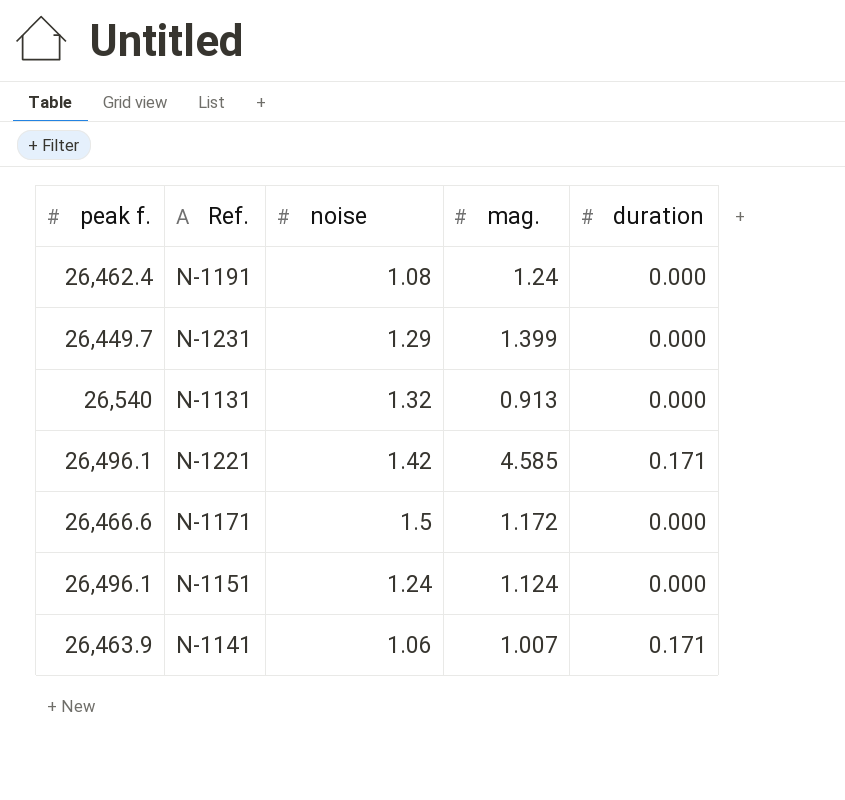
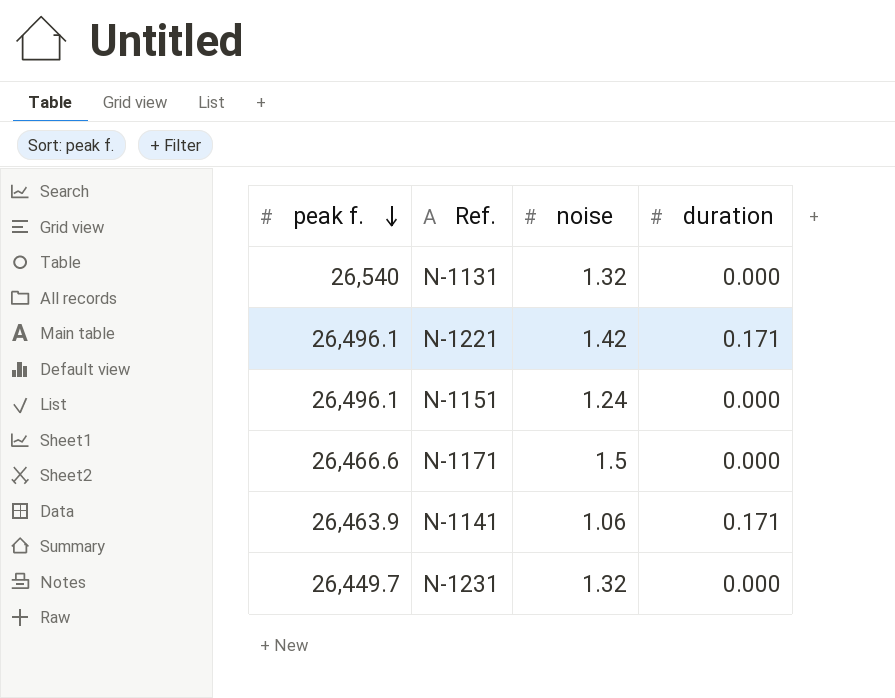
row order: none -> peak f. descending
column mag. | position: 4 -> none
row N-1191: 26,462.4 | 1.08 | 1.24 | 0.000 -> none
N-1231 | noise: 1.29 -> 1.32

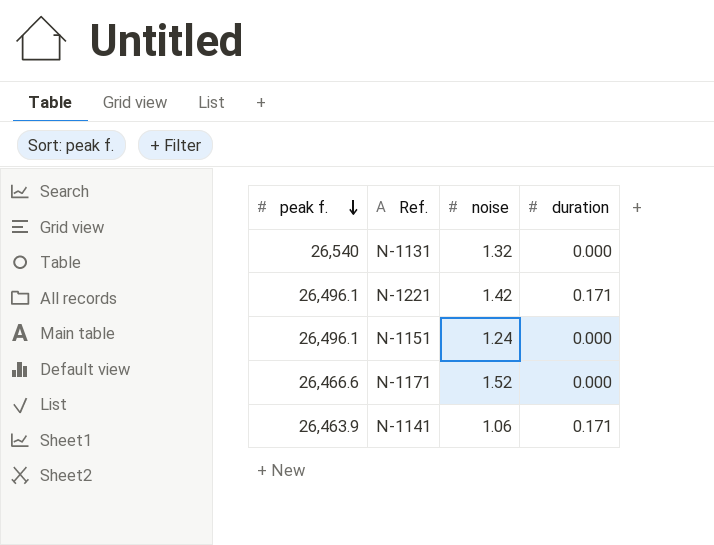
row N-1231: 26,449.7 | 1.32 | 0.000 -> none
N-1171 | noise: 1.5 -> 1.52

